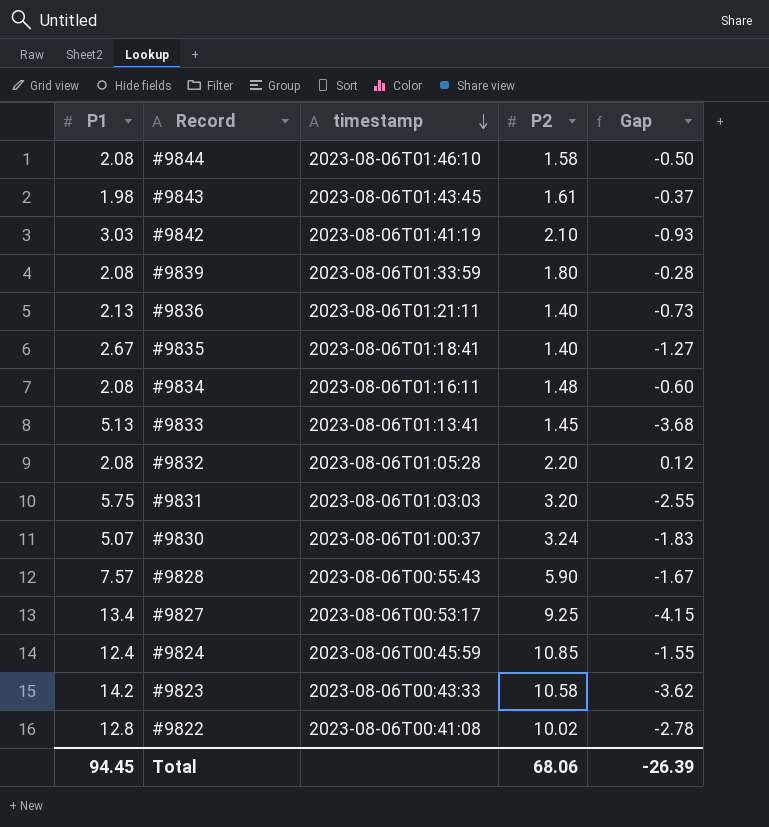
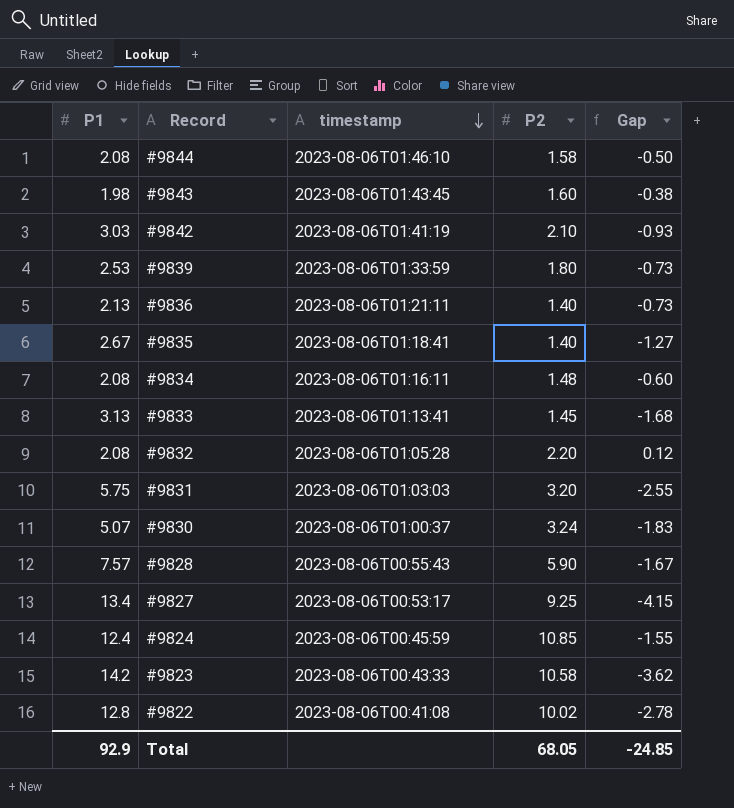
#9843 | P2: 1.61 -> 1.60
#9843 | Gap: -0.37 -> -0.38
#9839 | P1: 2.08 -> 2.53
#9839 | Gap: -0.28 -> -0.73
#9833 | P1: 5.13 -> 3.13
#9833 | Gap: -3.68 -> -1.68
Total | P1: 94.45 -> 92.9
Total | P2: 68.06 -> 68.05
Total | Gap: -26.39 -> -24.85

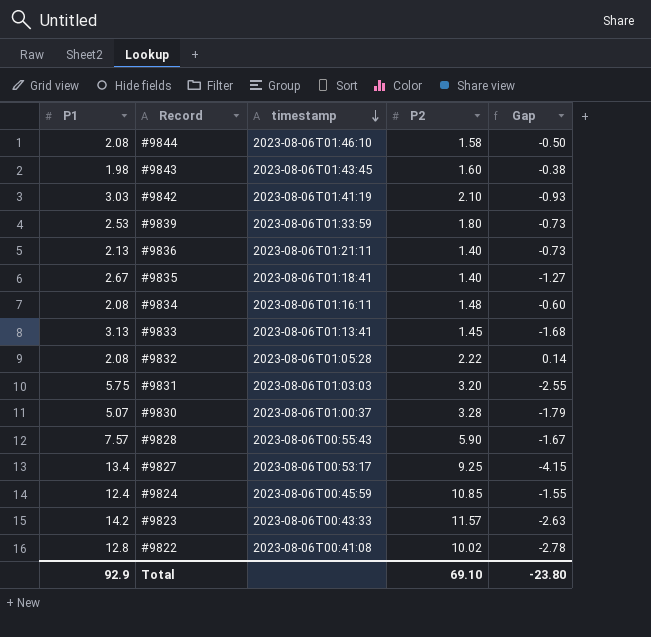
#9832 | P2: 2.20 -> 2.22
#9832 | Gap: 0.12 -> 0.14
#9830 | P2: 3.24 -> 3.28
#9830 | Gap: -1.83 -> -1.79
#9823 | P2: 10.58 -> 11.57
#9823 | Gap: -3.62 -> -2.63
Total | P2: 68.05 -> 69.10
Total | Gap: -24.85 -> -23.80

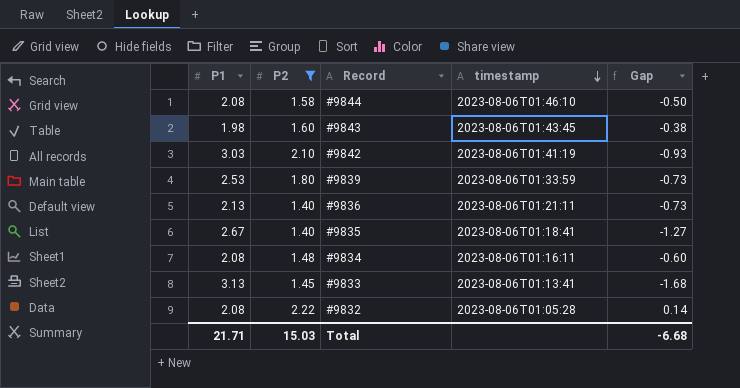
filter: none -> P2 <= 2.22
column P2 | position: 4 -> 2
Total | P1: 92.9 -> 21.71
Total | P2: 69.10 -> 15.03
Total | Gap: -23.80 -> -6.68

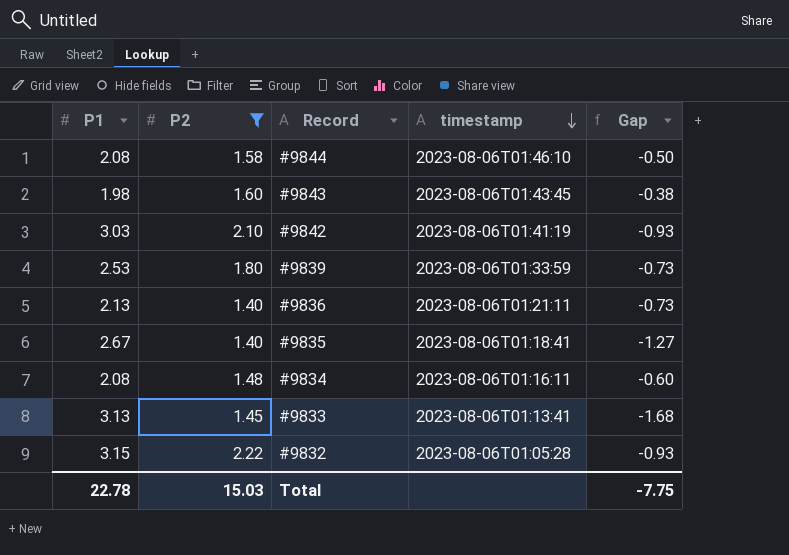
#9832 | P1: 2.08 -> 3.15
#9832 | Gap: 0.14 -> -0.93
Total | P1: 21.71 -> 22.78
Total | Gap: -6.68 -> -7.75

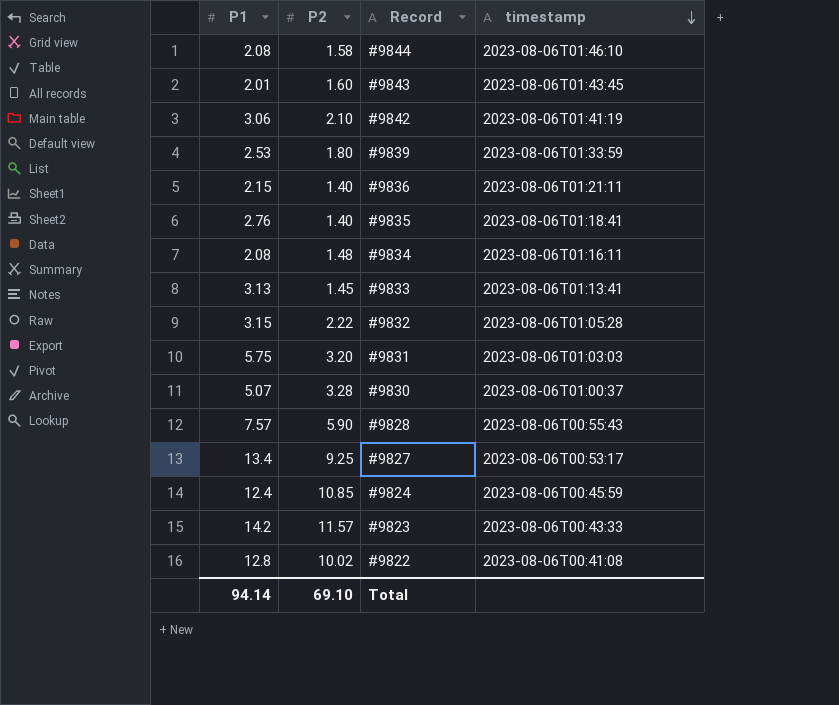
filter: P2 <= 2.22 -> none
column Gap | formula: [P2] - [P1] -> none
#9843 | P1: 1.98 -> 2.01
#9842 | P1: 3.03 -> 3.06
#9836 | P1: 2.13 -> 2.15
#9835 | P1: 2.67 -> 2.76
Total | P1: 22.78 -> 94.14
Total | P2: 15.03 -> 69.10

